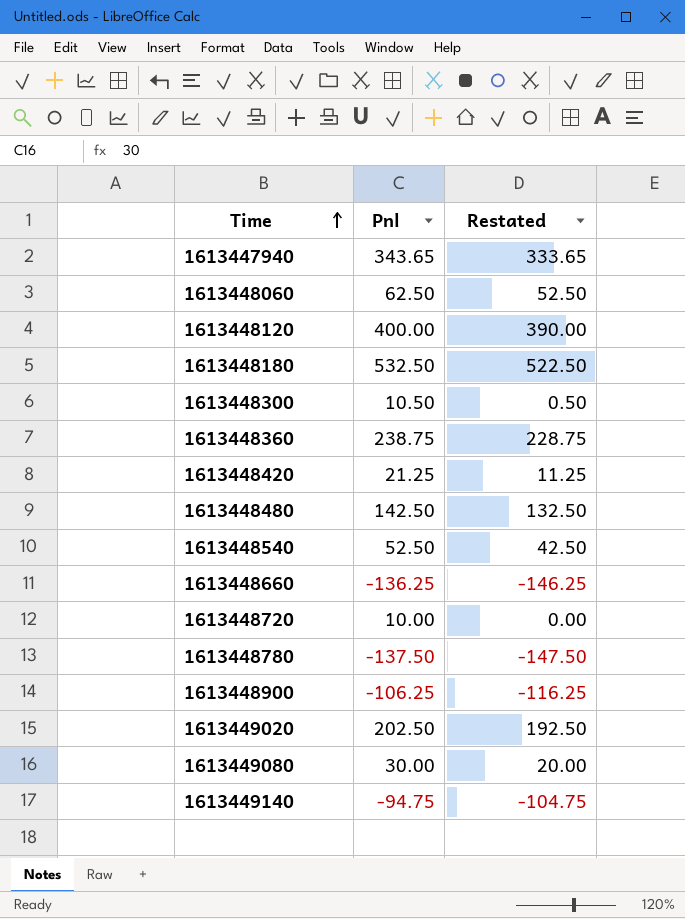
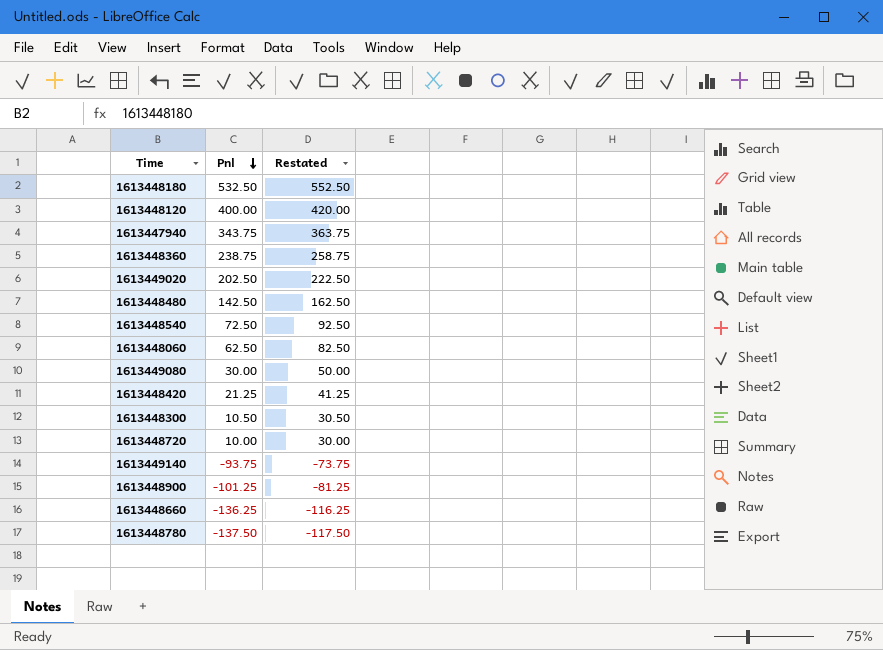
row order: Time ascending -> Pnl descending
column Restated | formula: [Pnl] - 10 -> [Pnl] + 20
1613447940 | Pnl: 343.65 -> 343.75
1613448540 | Pnl: 52.50 -> 72.50
1613449140 | Pnl: -94.75 -> -93.75
1613448900 | Pnl: -106.25 -> -101.25

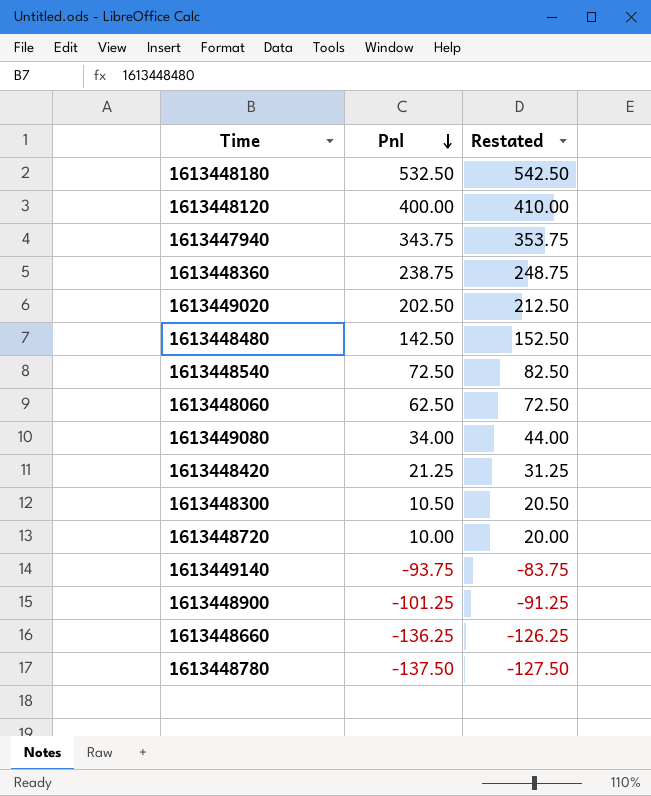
column Restated | formula: [Pnl] + 20 -> [Pnl] + 10
1613449080 | Pnl: 30.00 -> 34.00

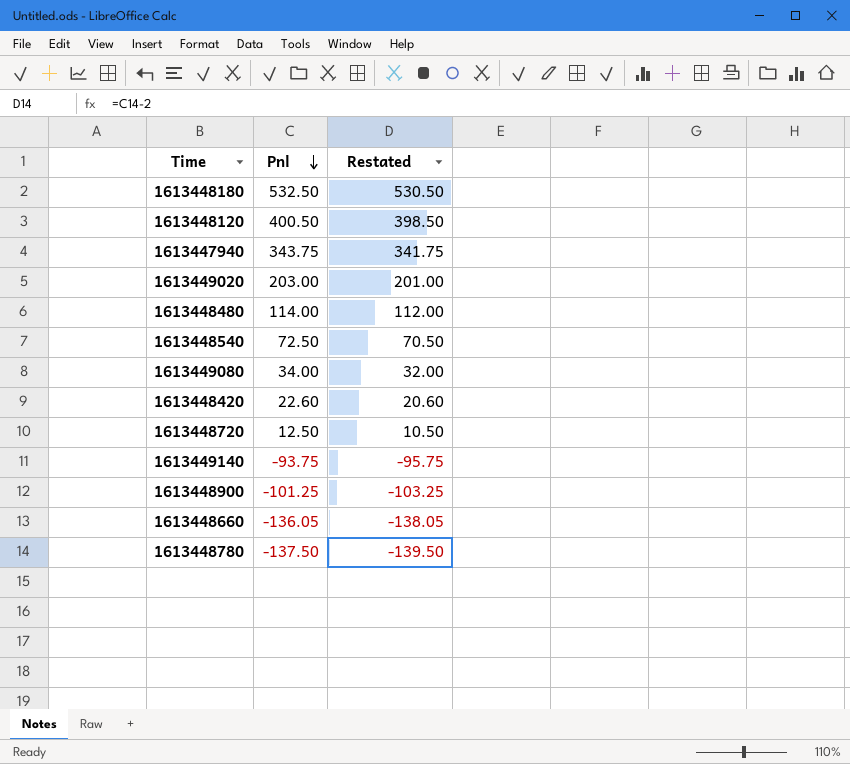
column Restated | formula: [Pnl] + 10 -> [Pnl] - 2
row 1613448360: 238.75 | 248.75 -> none
row 1613448060: 62.50 | 72.50 -> none
row 1613448300: 10.50 | 20.50 -> none
1613448120 | Pnl: 400.00 -> 400.50
1613449020 | Pnl: 202.50 -> 203.00
1613448480 | Pnl: 142.50 -> 114.00
1613448420 | Pnl: 21.25 -> 22.60
1613448720 | Pnl: 10.00 -> 12.50
1613448660 | Pnl: -136.25 -> -136.05

